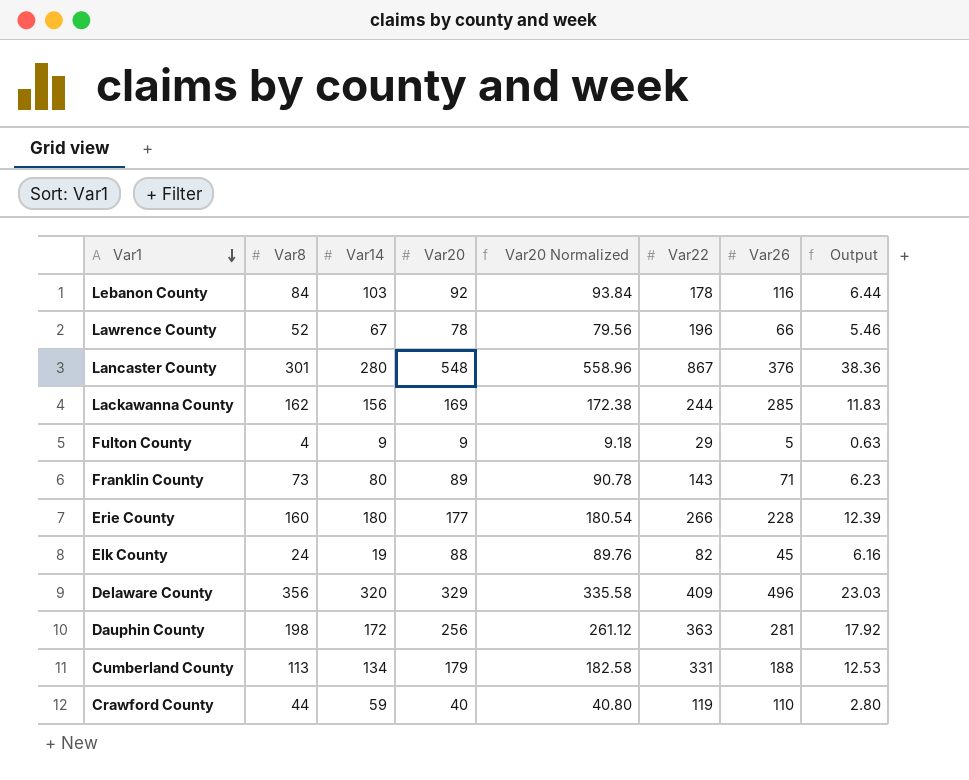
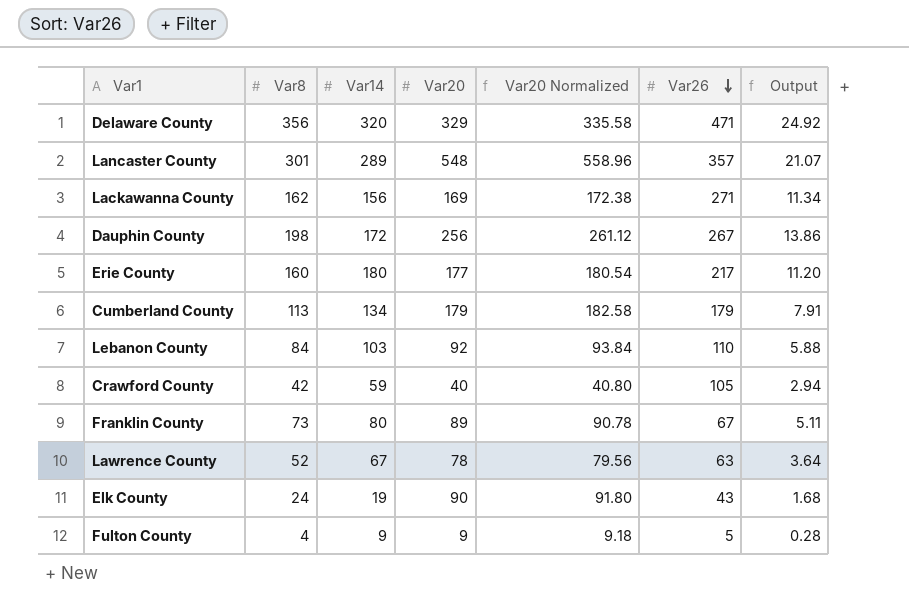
row order: Var1 descending -> Var26 descending
column Var22 | position: 6 -> none
column Output | formula: [Var20] * 0.07 -> [Var8] * 0.07
Delaware County | Var26: 496 -> 471
Lancaster County | Var14: 280 -> 289
Lancaster County | Var26: 376 -> 357
Lackawanna County | Var26: 285 -> 271
Dauphin County | Var26: 281 -> 267
Erie County | Var26: 228 -> 217
Cumberland County | Var26: 188 -> 179
Lebanon County | Var26: 116 -> 110
Crawford County | Var8: 44 -> 42
Crawford County | Var26: 110 -> 105
Franklin County | Var26: 71 -> 67
Lawrence County | Var26: 66 -> 63
Elk County | Var20: 88 -> 90
Elk County | Var20 Normalized: 89.76 -> 91.80
Elk County | Var26: 45 -> 43

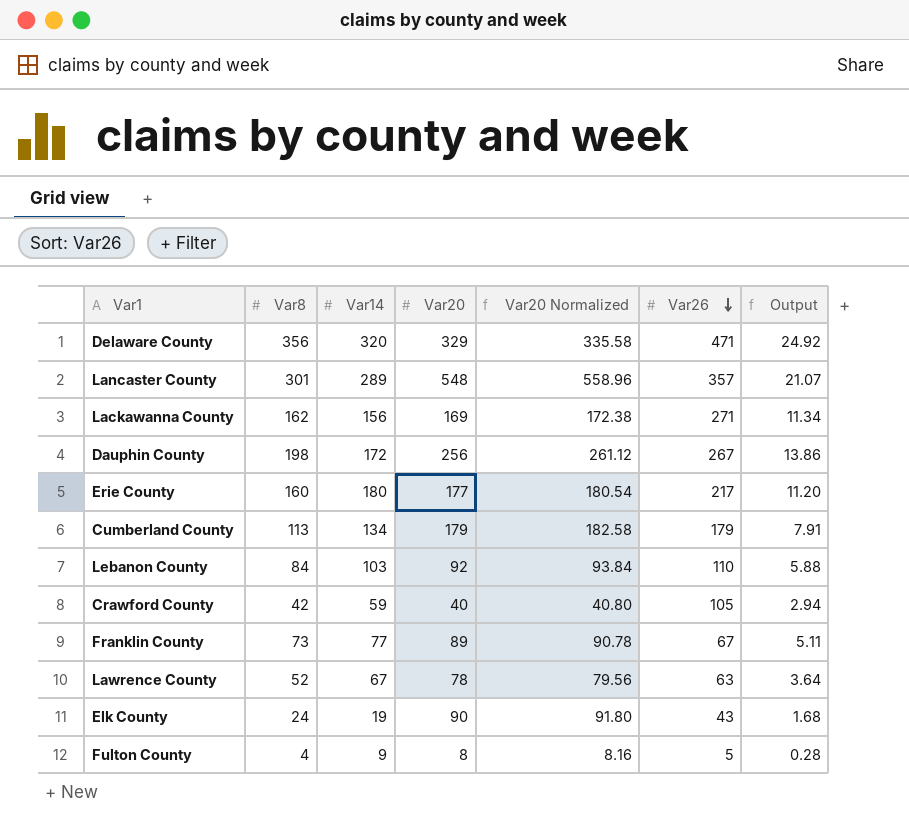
Franklin County | Var14: 80 -> 77
Fulton County | Var20: 9 -> 8
Fulton County | Var20 Normalized: 9.18 -> 8.16

